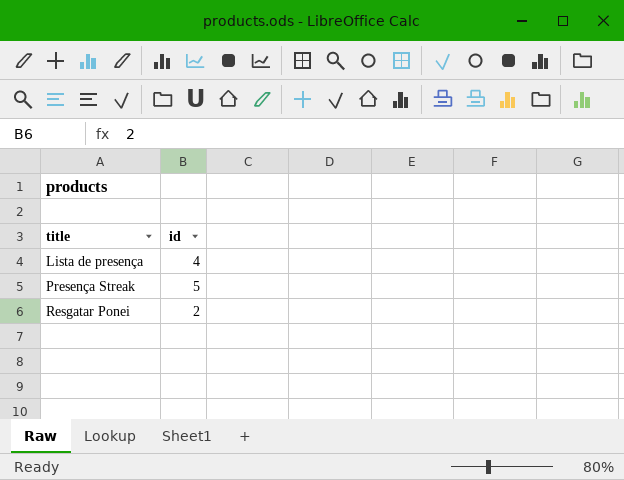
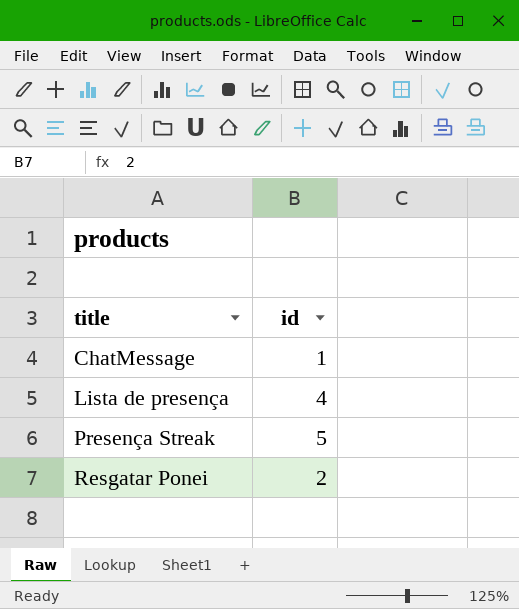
row ChatMessage: none -> 1

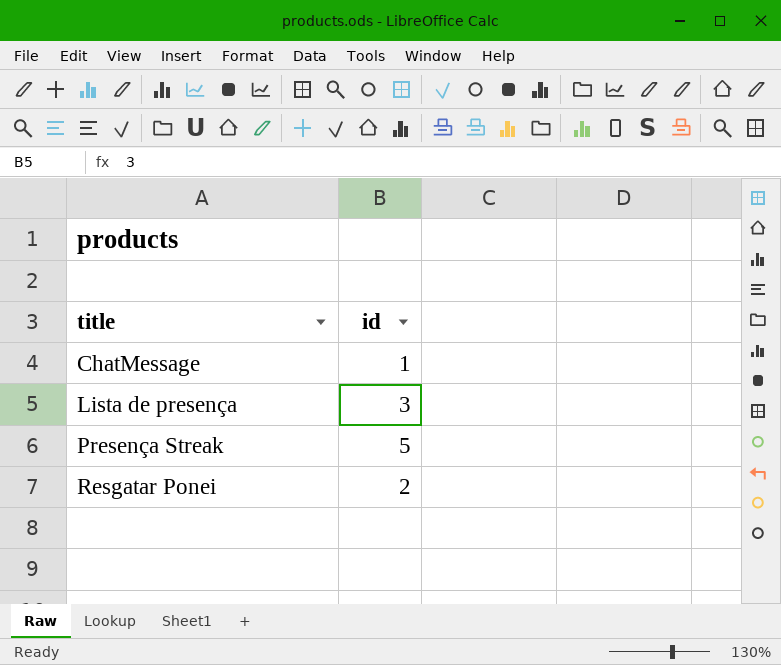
Lista de presença | id: 4 -> 3

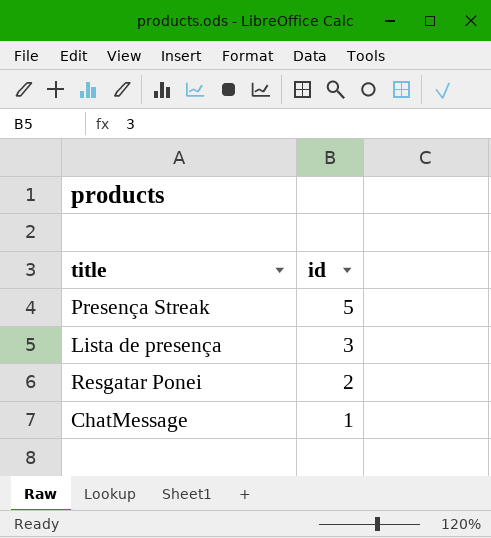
row order: title ascending -> id descending

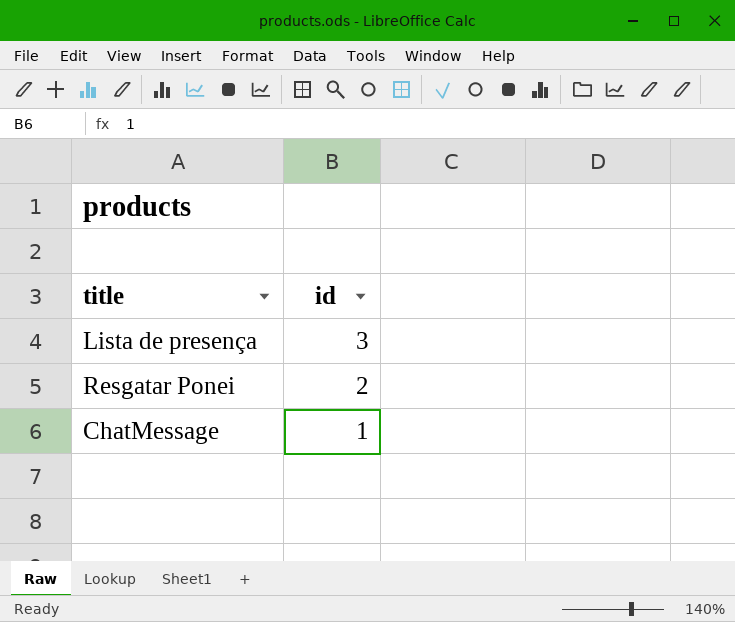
row Presença Streak: 5 -> none

